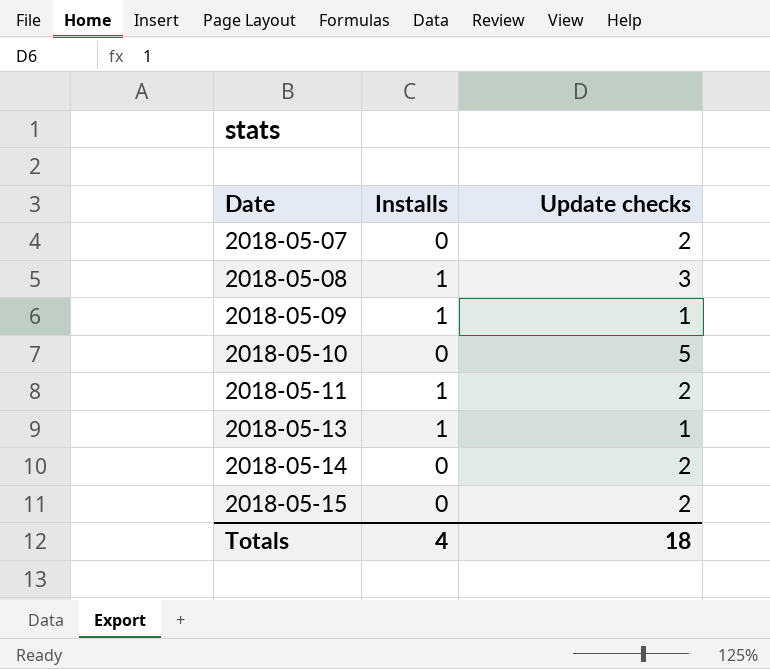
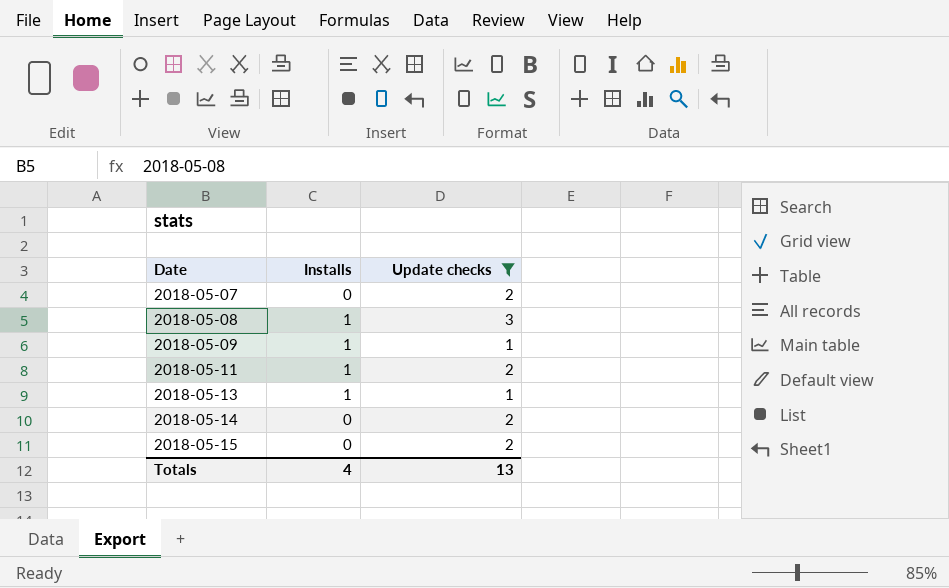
filter: none -> Update checks != 5
Totals | Update checks: 18 -> 13

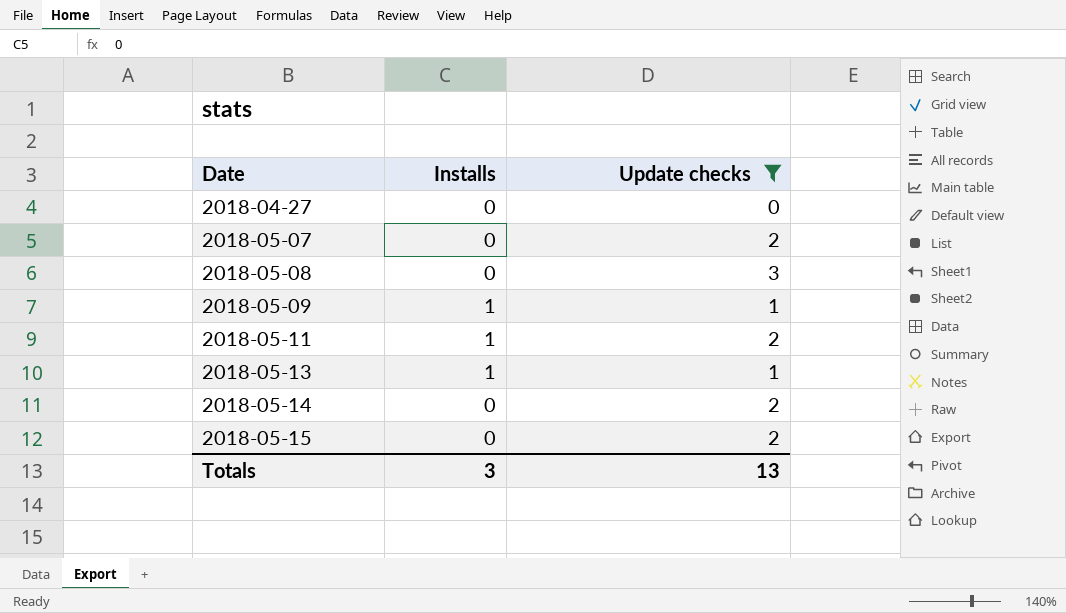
row 2018-04-27: none -> 0 | 0
2018-05-08 | Installs: 1 -> 0
Totals | Installs: 4 -> 3

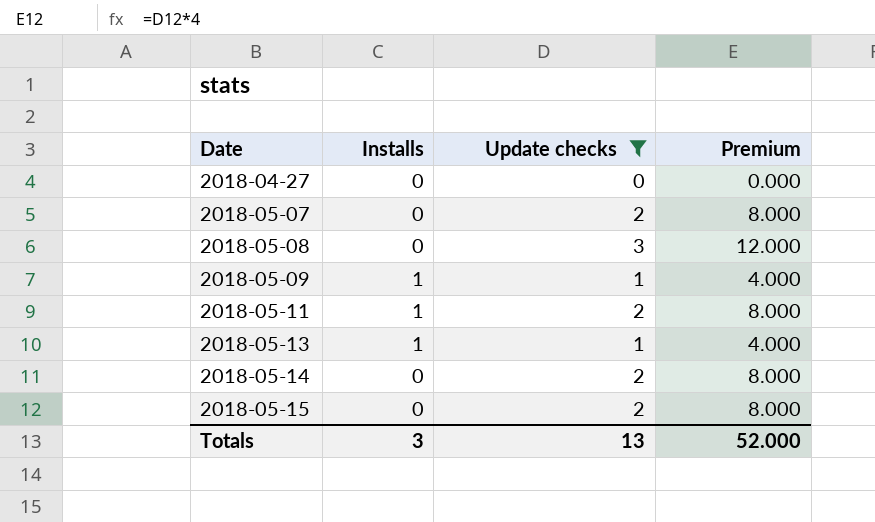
column Premium | formula: none -> [Update checks] * 4

